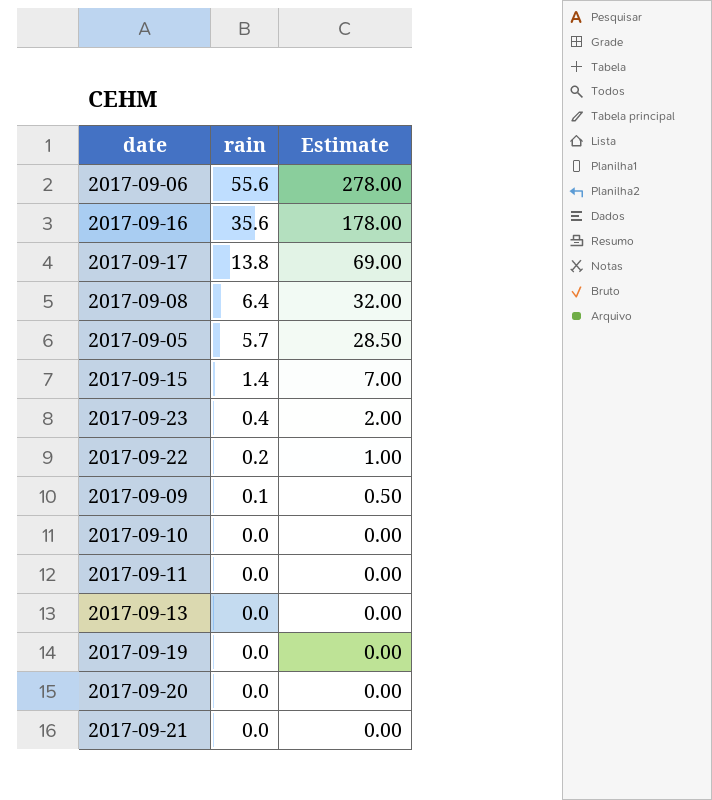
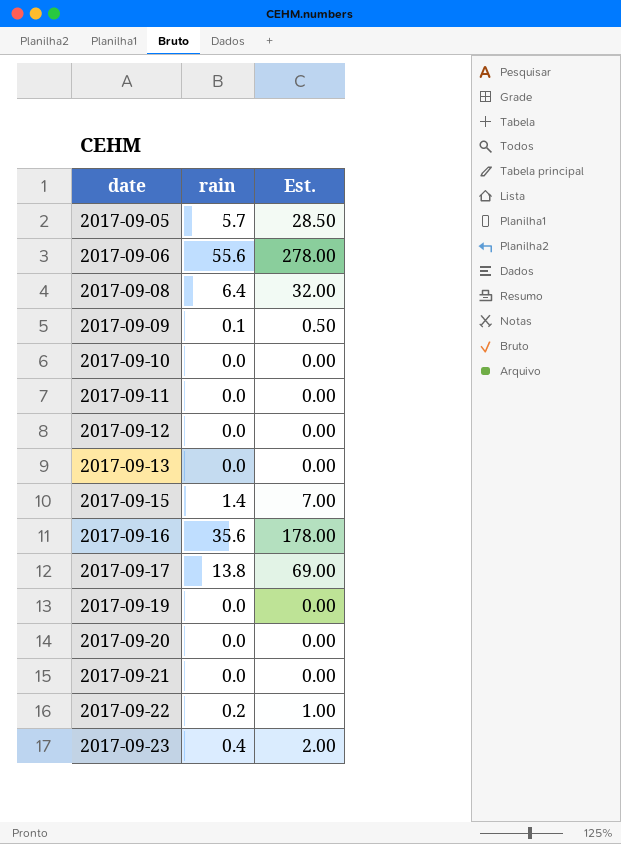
row order: rain descending -> date ascending
column name: Estimate -> Est.
row 2017-09-12: none -> 0.0 | 0.00

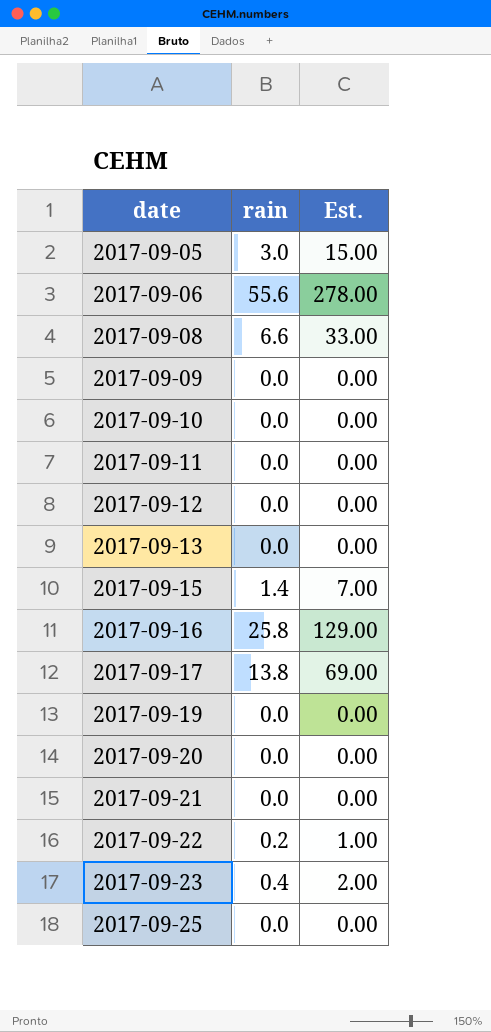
2017-09-05 | rain: 5.7 -> 3.0
2017-09-05 | Est.: 28.50 -> 15.00
2017-09-08 | rain: 6.4 -> 6.6
2017-09-08 | Est.: 32.00 -> 33.00
2017-09-09 | rain: 0.1 -> 0.0
2017-09-09 | Est.: 0.50 -> 0.00
2017-09-16 | rain: 35.6 -> 25.8
2017-09-16 | Est.: 178.00 -> 129.00
row 2017-09-25: none -> 0.0 | 0.00

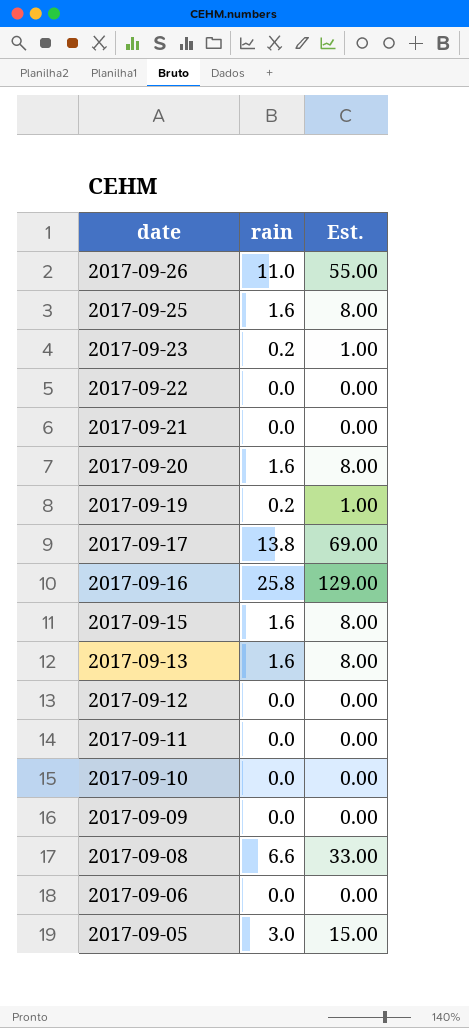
row order: date ascending -> date descending
row 2017-09-26: none -> 11.0 | 55.00
2017-09-25 | rain: 0.0 -> 1.6
2017-09-25 | Est.: 0.00 -> 8.00
2017-09-23 | rain: 0.4 -> 0.2
2017-09-23 | Est.: 2.00 -> 1.00
2017-09-22 | rain: 0.2 -> 0.0
2017-09-22 | Est.: 1.00 -> 0.00
2017-09-20 | rain: 0.0 -> 1.6
2017-09-20 | Est.: 0.00 -> 8.00
2017-09-19 | rain: 0.0 -> 0.2
2017-09-19 | Est.: 0.00 -> 1.00
2017-09-15 | rain: 1.4 -> 1.6
2017-09-15 | Est.: 7.00 -> 8.00
2017-09-13 | rain: 0.0 -> 1.6
2017-09-13 | Est.: 0.00 -> 8.00
2017-09-06 | rain: 55.6 -> 0.0
2017-09-06 | Est.: 278.00 -> 0.00

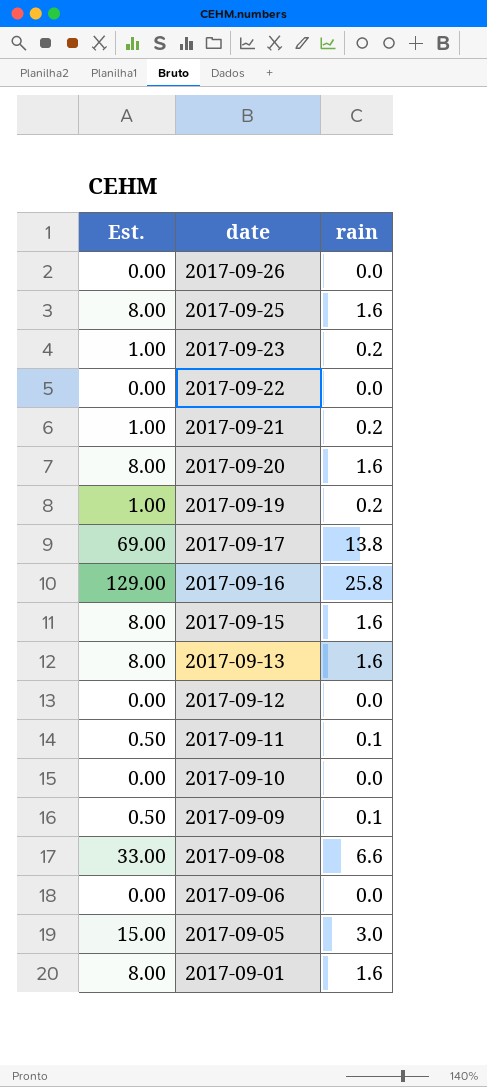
column Est. | position: 3 -> 1
2017-09-26 | Est.: 55.00 -> 0.00
2017-09-26 | rain: 11.0 -> 0.0
2017-09-21 | Est.: 0.00 -> 1.00
2017-09-21 | rain: 0.0 -> 0.2
2017-09-11 | Est.: 0.00 -> 0.50
2017-09-11 | rain: 0.0 -> 0.1
2017-09-09 | Est.: 0.00 -> 0.50
2017-09-09 | rain: 0.0 -> 0.1
row 2017-09-01: none -> 8.00 | 1.6

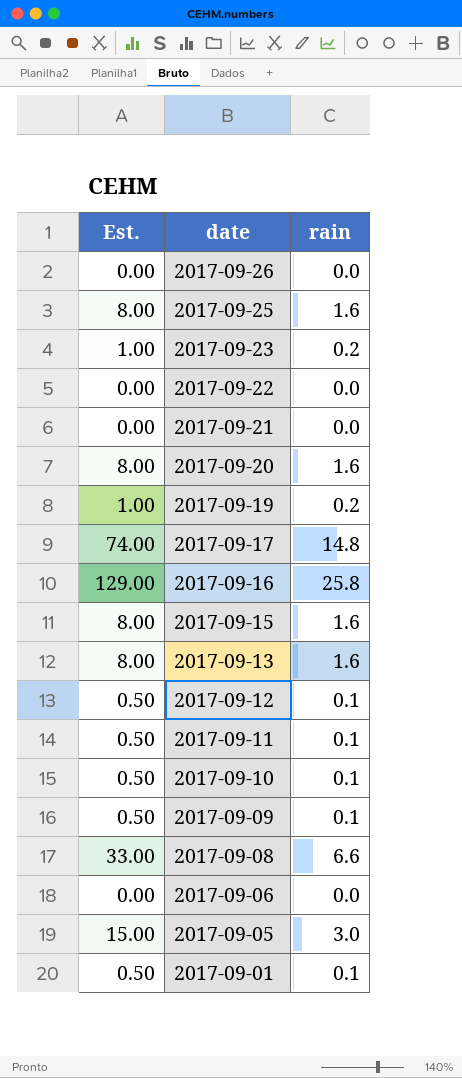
2017-09-21 | Est.: 1.00 -> 0.00
2017-09-21 | rain: 0.2 -> 0.0
2017-09-17 | Est.: 69.00 -> 74.00
2017-09-17 | rain: 13.8 -> 14.8
2017-09-12 | Est.: 0.00 -> 0.50
2017-09-12 | rain: 0.0 -> 0.1
2017-09-10 | Est.: 0.00 -> 0.50
2017-09-10 | rain: 0.0 -> 0.1
2017-09-01 | Est.: 8.00 -> 0.50
2017-09-01 | rain: 1.6 -> 0.1

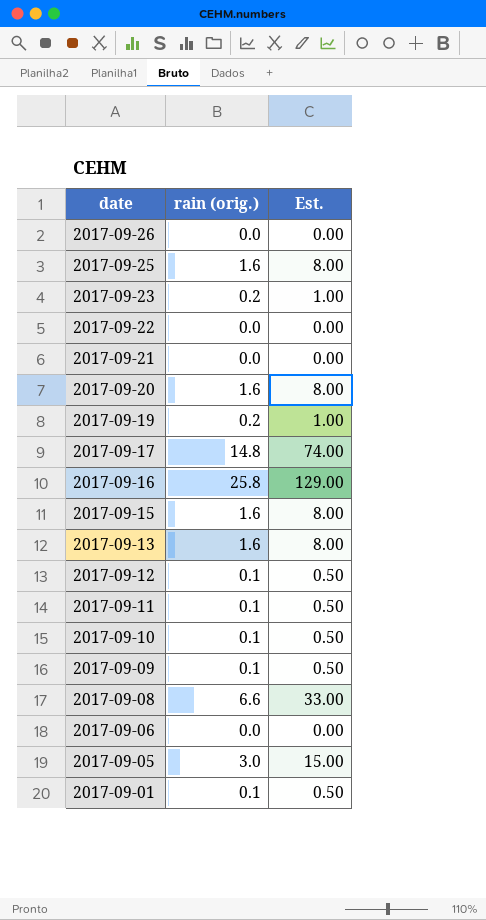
column name: rain -> rain (orig.)
column Est. | position: 1 -> 3

